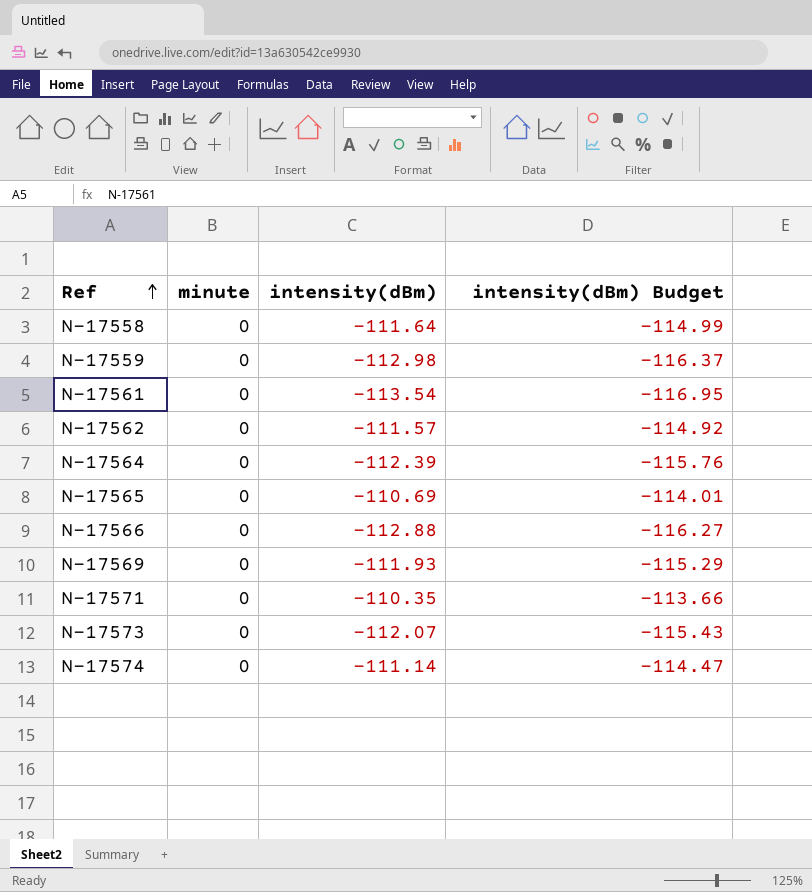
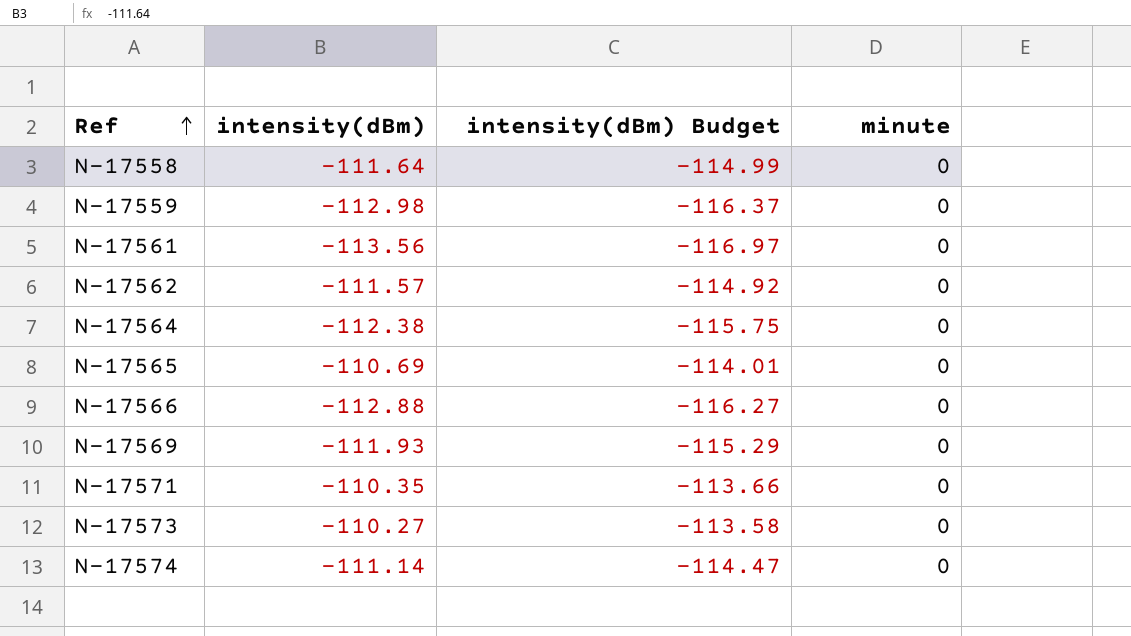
column minute | position: 2 -> 4
N-17561 | intensity(dBm): -113.54 -> -113.56
N-17561 | intensity(dBm) Budget: -116.95 -> -116.97
N-17564 | intensity(dBm): -112.39 -> -112.38
N-17564 | intensity(dBm) Budget: -115.76 -> -115.75
N-17573 | intensity(dBm): -112.07 -> -110.27
N-17573 | intensity(dBm) Budget: -115.43 -> -113.58

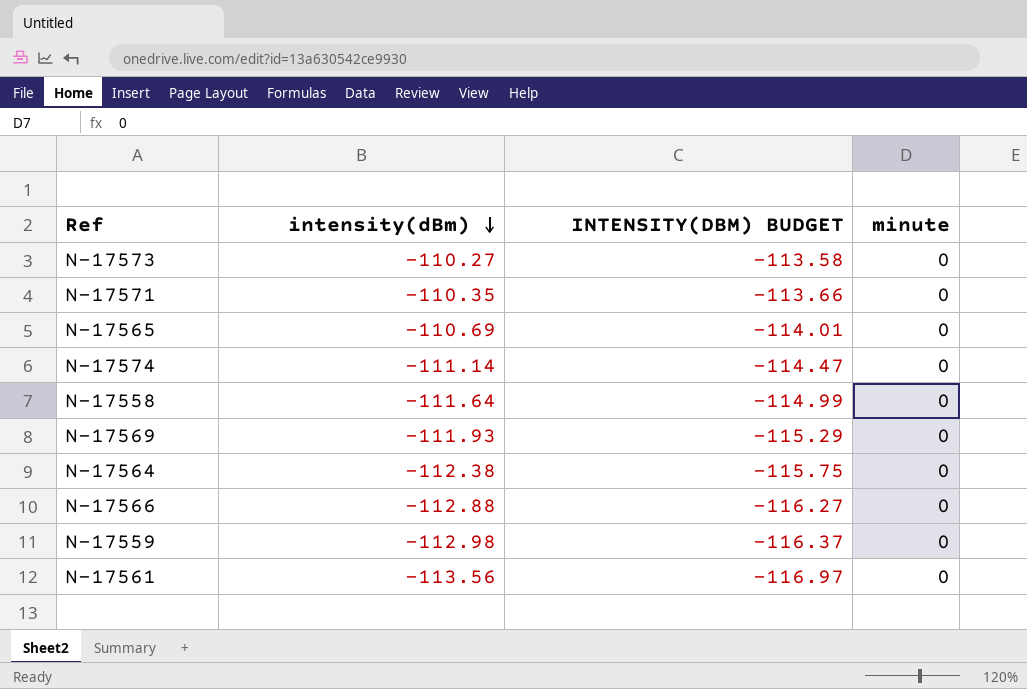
row order: Ref ascending -> intensity(dBm) descending
column name: intensity(dBm) Budget -> INTENSITY(DBM) BUDGET
row N-17562: -111.57 | -114.92 | 0 -> none

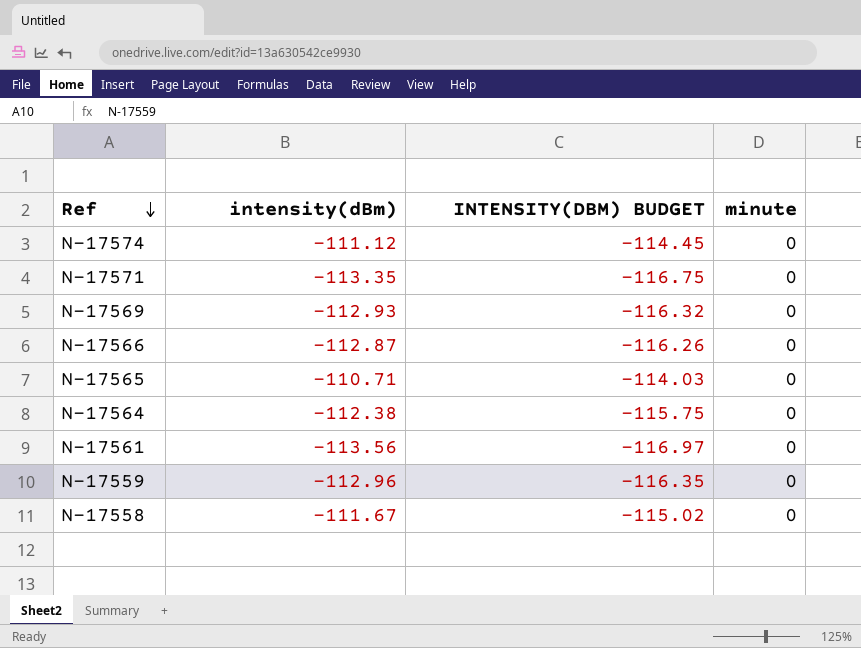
row order: intensity(dBm) descending -> Ref descending
row N-17573: -110.27 | -113.58 | 0 -> none
N-17574 | intensity(dBm): -111.14 -> -111.12
N-17574 | INTENSITY(DBM) BUDGET: -114.47 -> -114.45
N-17571 | intensity(dBm): -110.35 -> -113.35
N-17571 | INTENSITY(DBM) BUDGET: -113.66 -> -116.75
N-17569 | intensity(dBm): -111.93 -> -112.93
N-17569 | INTENSITY(DBM) BUDGET: -115.29 -> -116.32
N-17566 | intensity(dBm): -112.88 -> -112.87
N-17566 | INTENSITY(DBM) BUDGET: -116.27 -> -116.26
N-17565 | intensity(dBm): -110.69 -> -110.71
N-17565 | INTENSITY(DBM) BUDGET: -114.01 -> -114.03
N-17559 | intensity(dBm): -112.98 -> -112.96
N-17559 | INTENSITY(DBM) BUDGET: -116.37 -> -116.35
N-17558 | intensity(dBm): -111.64 -> -111.67
N-17558 | INTENSITY(DBM) BUDGET: -114.99 -> -115.02

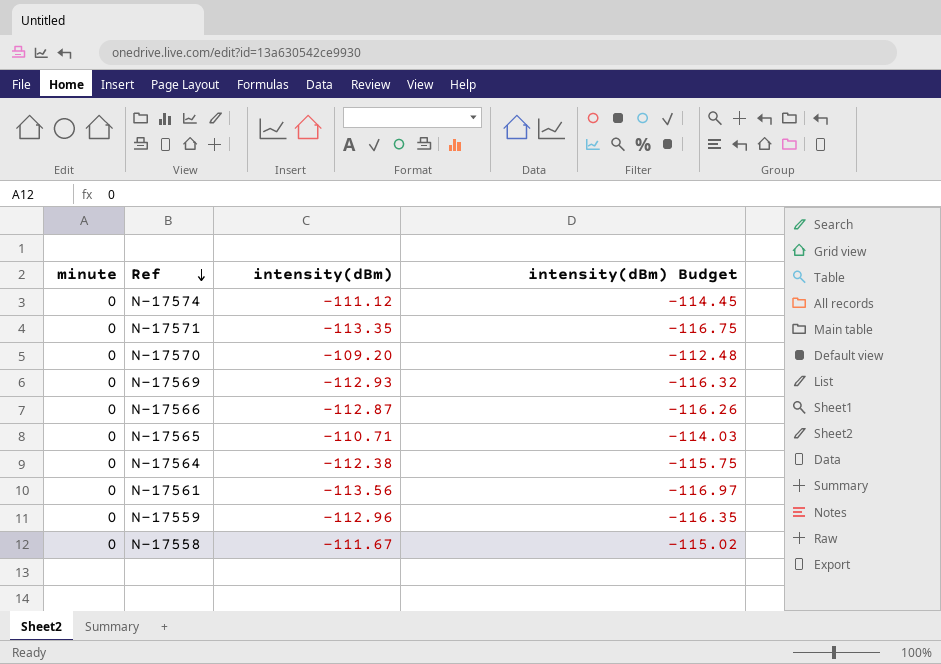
column minute | position: 4 -> 1
column name: INTENSITY(DBM) BUDGET -> intensity(dBm) Budget
row N-17570: none -> 0 | -109.20 | -112.48

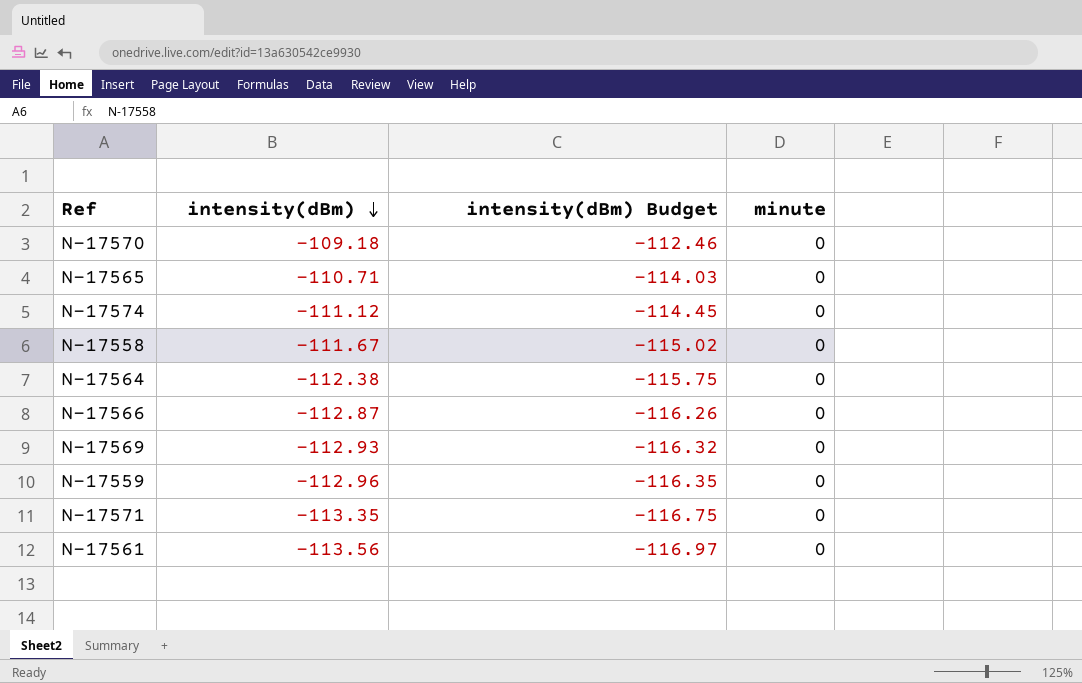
row order: Ref descending -> intensity(dBm) descending
column minute | position: 1 -> 4
N-17570 | intensity(dBm): -109.20 -> -109.18
N-17570 | intensity(dBm) Budget: -112.48 -> -112.46

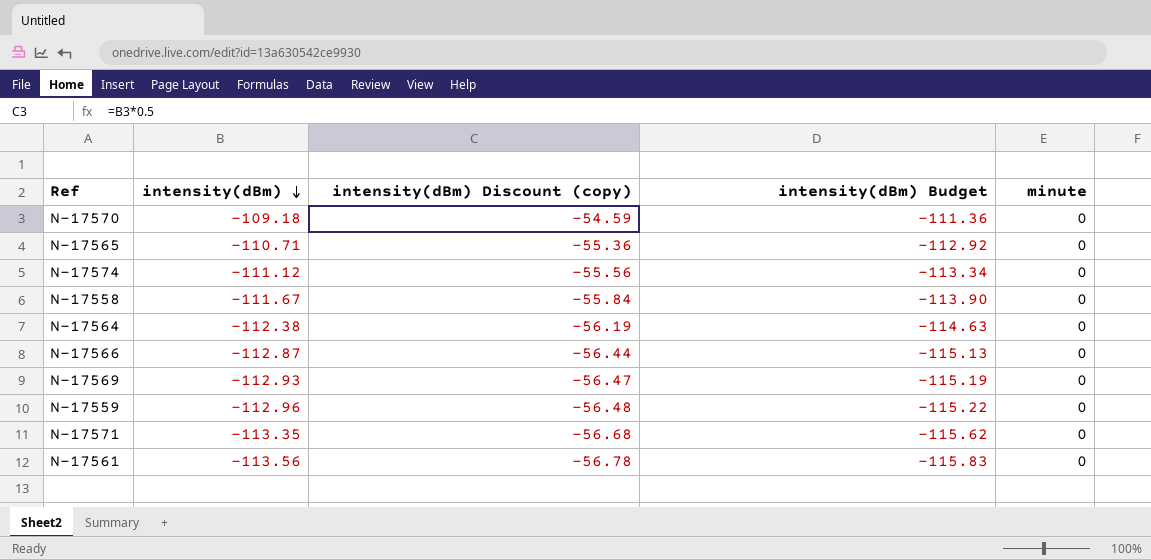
column intensity(dBm) Discount (copy) | formula: none -> [intensity(dBm)] * 0.5
column intensity(dBm) Budget | formula: [intensity(dBm)] * 1.03 -> [intensity(dBm)] * 1.02

